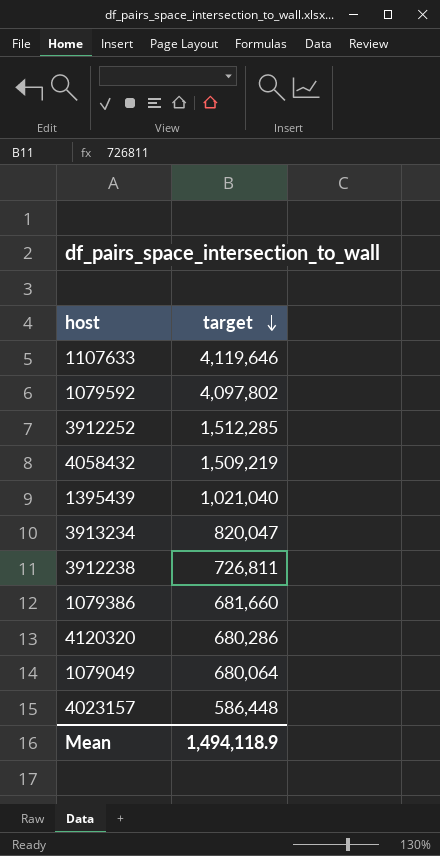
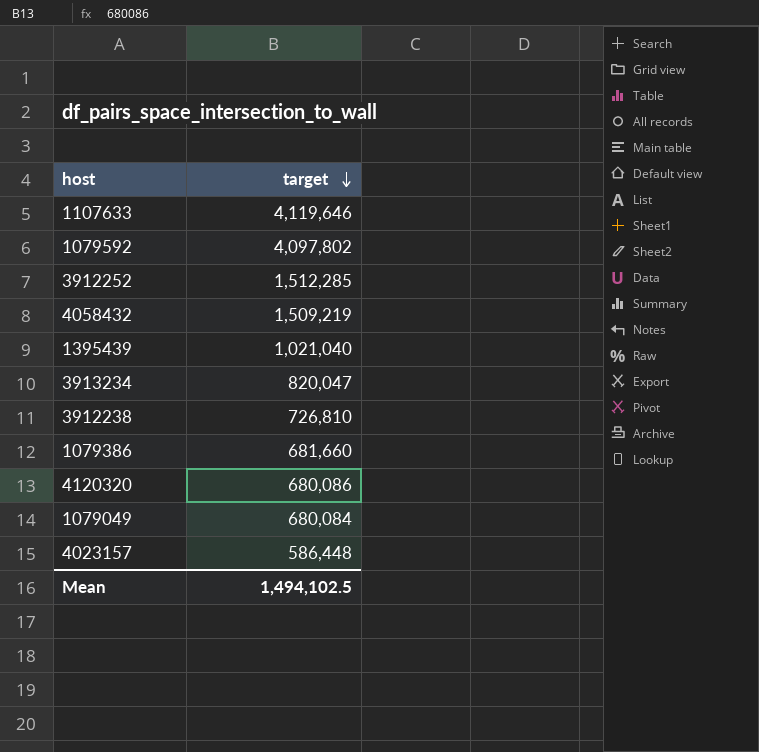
3912238 | target: 726,811 -> 726,810
4120320 | target: 680,286 -> 680,086
1079049 | target: 680,064 -> 680,084
Mean | target: 1,494,118.9 -> 1,494,102.5

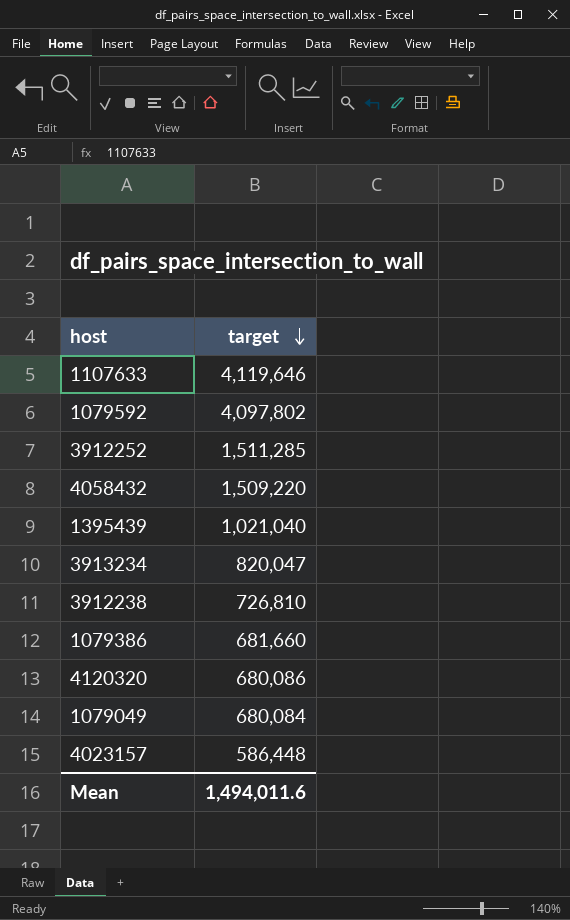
3912252 | target: 1,512,285 -> 1,511,285
4058432 | target: 1,509,219 -> 1,509,220
Mean | target: 1,494,102.5 -> 1,494,011.6

